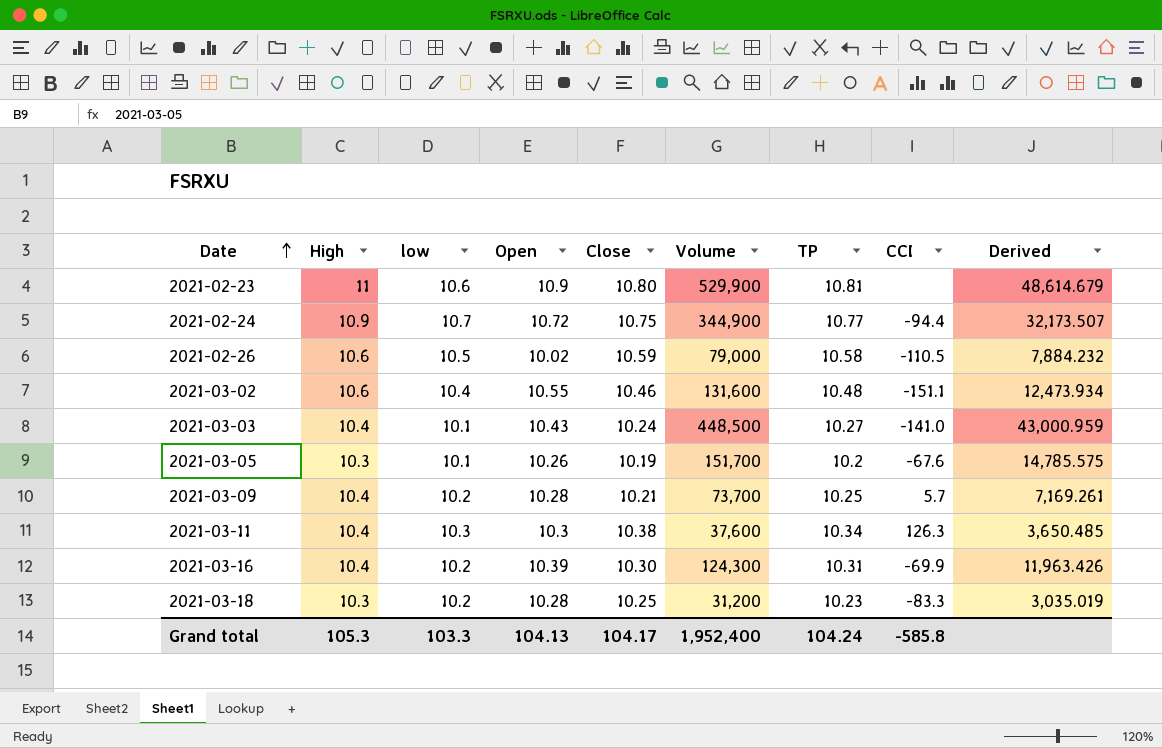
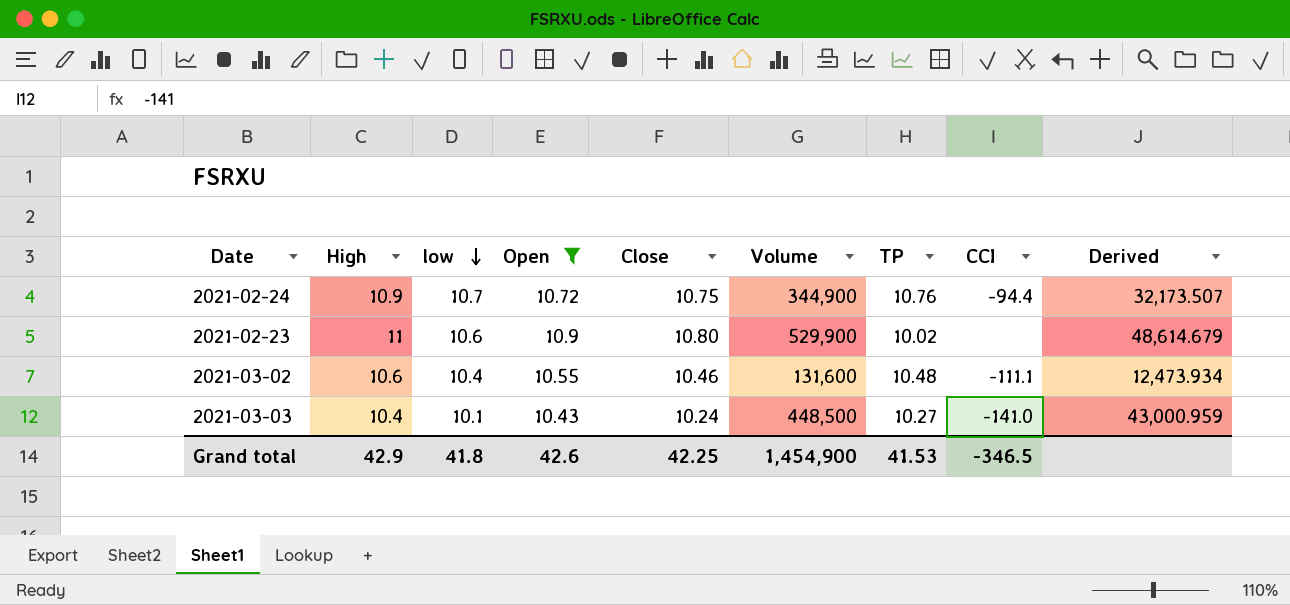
filter: none -> Open >= 10.43
row order: Date ascending -> low descending
2021-02-24 | TP: 10.77 -> 10.76
2021-02-23 | TP: 10.81 -> 10.02
2021-03-02 | CCI: -151.1 -> -111.1
Grand total | High: 105.3 -> 42.9
Grand total | low: 103.3 -> 41.8
Grand total | Open: 104.13 -> 42.6
Grand total | Close: 104.17 -> 42.25
Grand total | Volume: 1,952,400 -> 1,454,900
Grand total | TP: 104.24 -> 41.53
Grand total | CCI: -585.8 -> -346.5

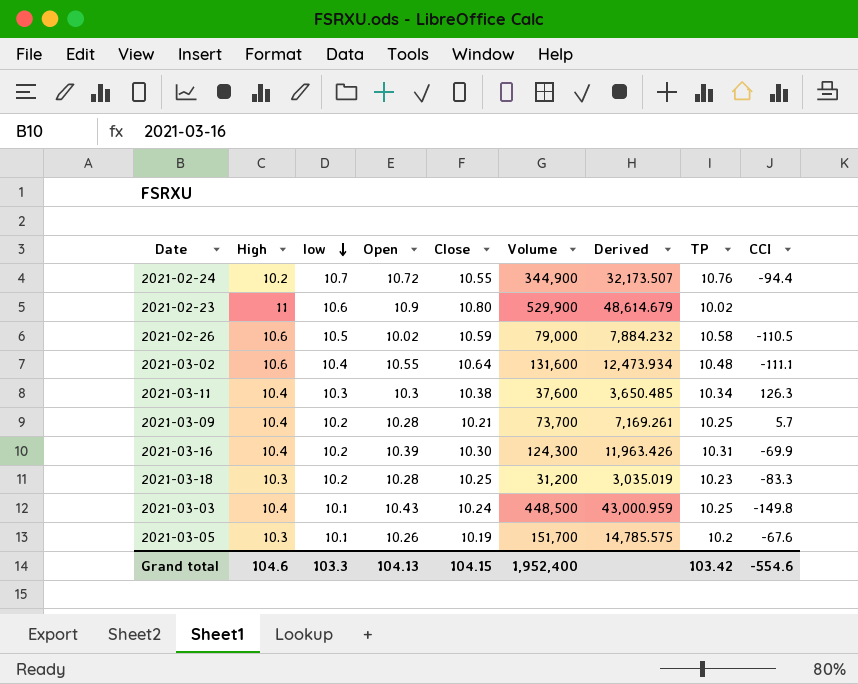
filter: Open >= 10.43 -> none
column Derived | position: 9 -> 7
2021-02-24 | High: 10.9 -> 10.2
2021-02-24 | Close: 10.75 -> 10.55
2021-03-02 | Close: 10.46 -> 10.64
2021-03-03 | TP: 10.27 -> 10.25
2021-03-03 | CCI: -141.0 -> -149.8
Grand total | High: 42.9 -> 104.6
Grand total | low: 41.8 -> 103.3
Grand total | Open: 42.6 -> 104.13
Grand total | Close: 42.25 -> 104.15
Grand total | Volume: 1,454,900 -> 1,952,400
Grand total | TP: 41.53 -> 103.42
Grand total | CCI: -346.5 -> -554.6

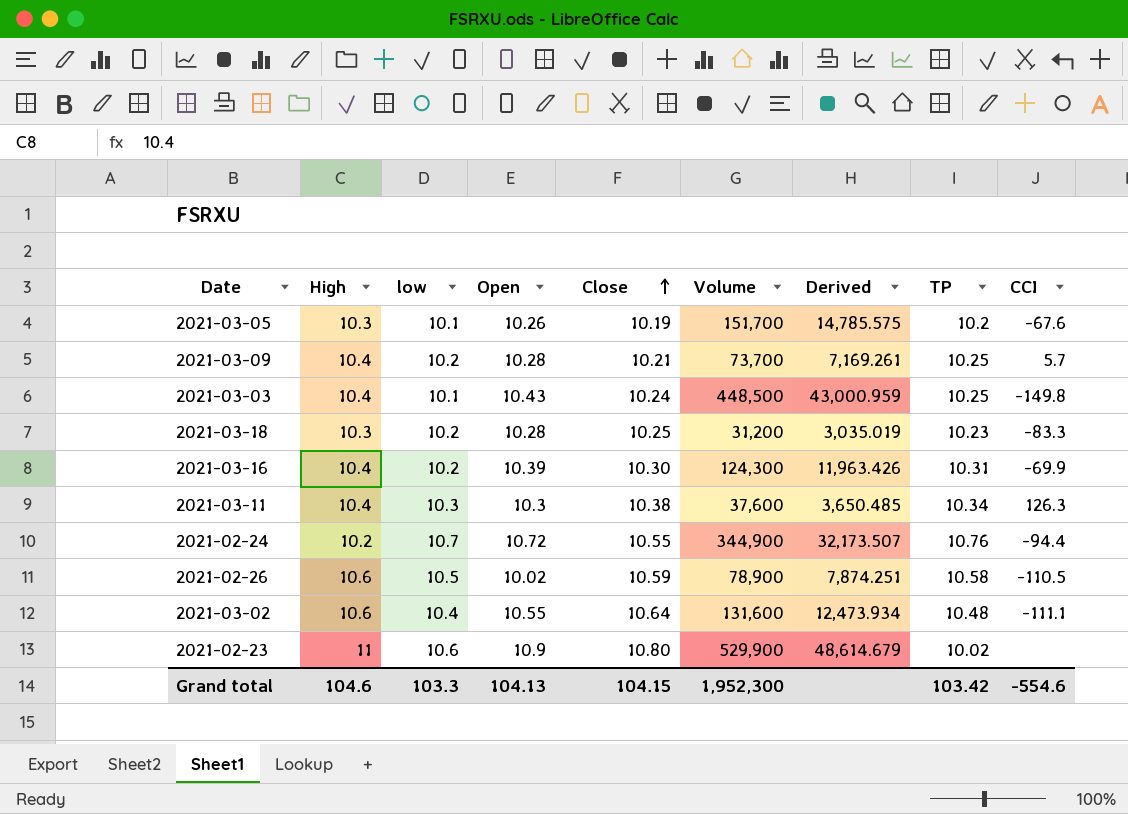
row order: low descending -> Close ascending
2021-02-26 | Volume: 79,000 -> 78,900
2021-02-26 | Derived: 7,884.232 -> 7,874.251
Grand total | Volume: 1,952,400 -> 1,952,300

